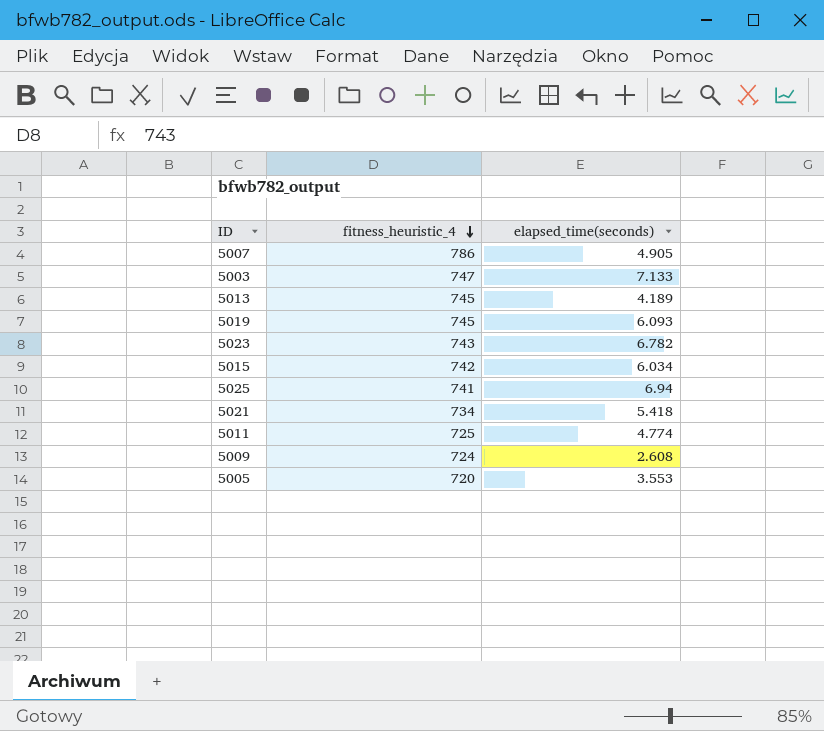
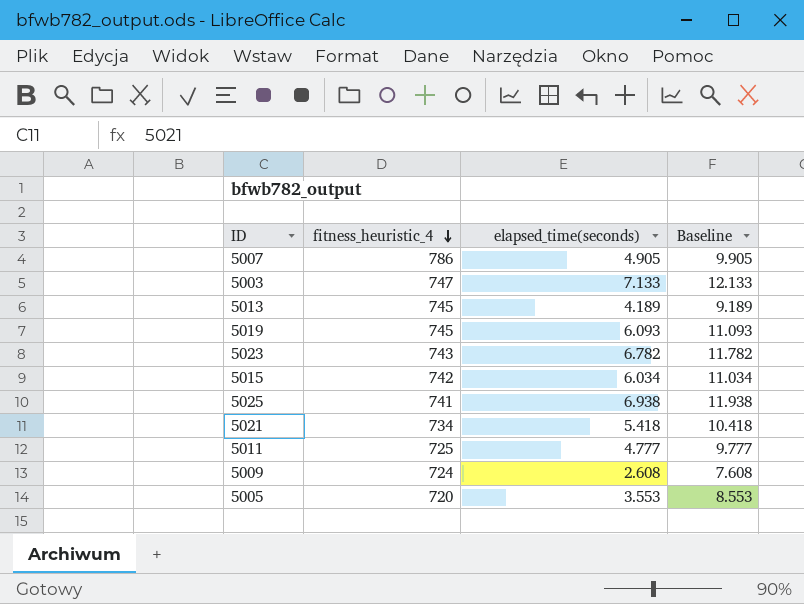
column Baseline | formula: none -> [elapsed_time(seconds)] + 5
5025 | elapsed_time(seconds): 6.94 -> 6.938
5011 | elapsed_time(seconds): 4.774 -> 4.777

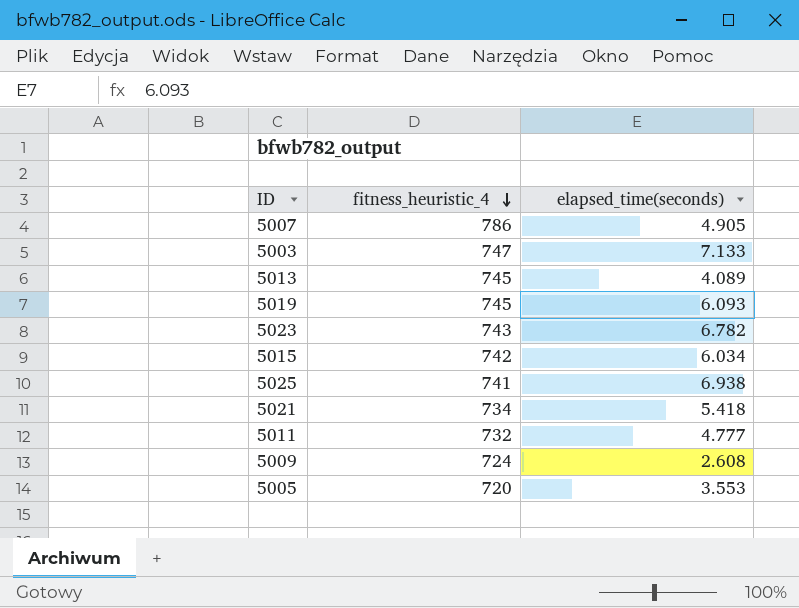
column Baseline | formula: [elapsed_time(seconds)] + 5 -> none
5013 | elapsed_time(seconds): 4.189 -> 4.089
5011 | fitness_heuristic_4: 725 -> 732

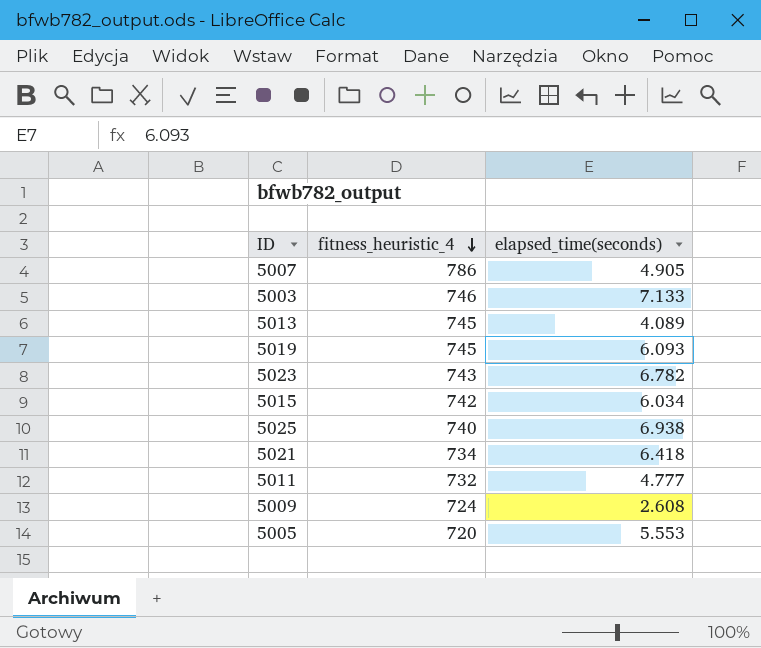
5003 | fitness_heuristic_4: 747 -> 746
5025 | fitness_heuristic_4: 741 -> 740
5021 | elapsed_time(seconds): 5.418 -> 6.418
5005 | elapsed_time(seconds): 3.553 -> 5.553

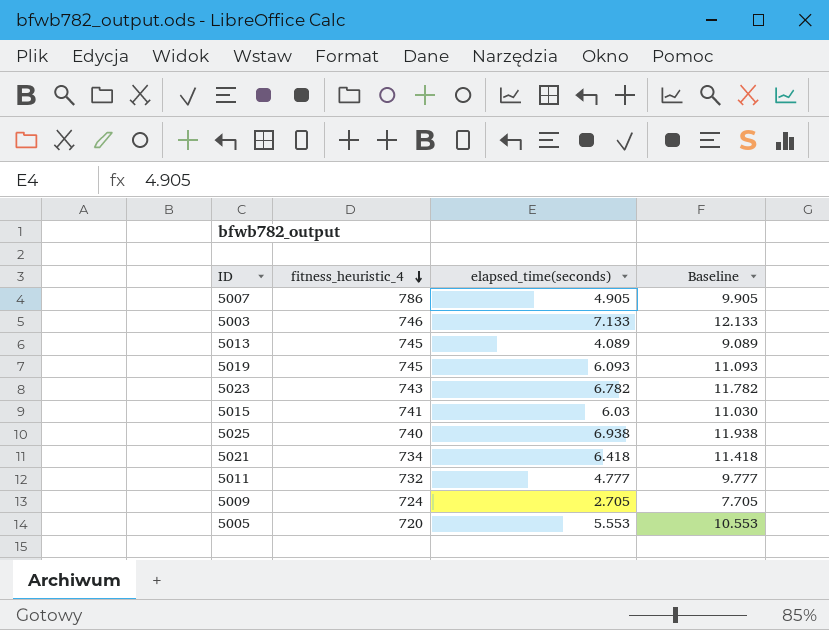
column Baseline | formula: none -> [elapsed_time(seconds)] + 5
5015 | fitness_heuristic_4: 742 -> 741
5015 | elapsed_time(seconds): 6.034 -> 6.03
5009 | elapsed_time(seconds): 2.608 -> 2.705

